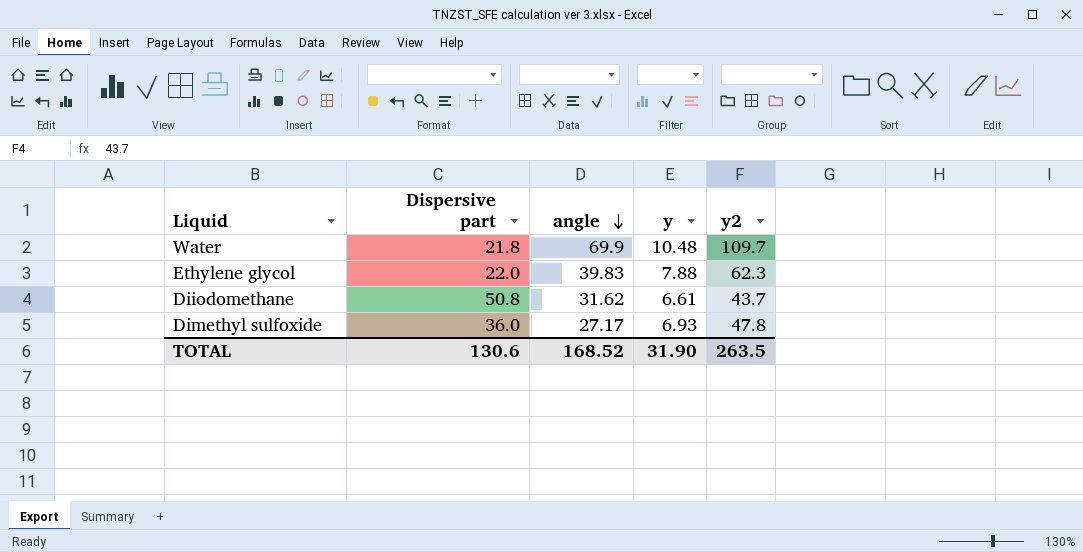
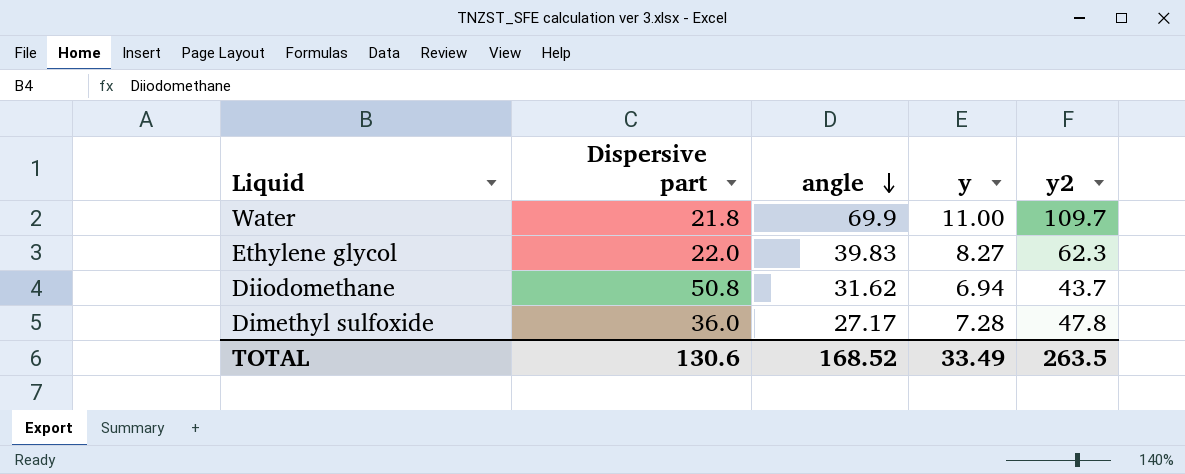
Water | y: 10.48 -> 11.00
Ethylene glycol | y: 7.88 -> 8.27
Diiodomethane | y: 6.61 -> 6.94
Dimethyl sulfoxide | y: 6.93 -> 7.28
TOTAL | y: 31.90 -> 33.49

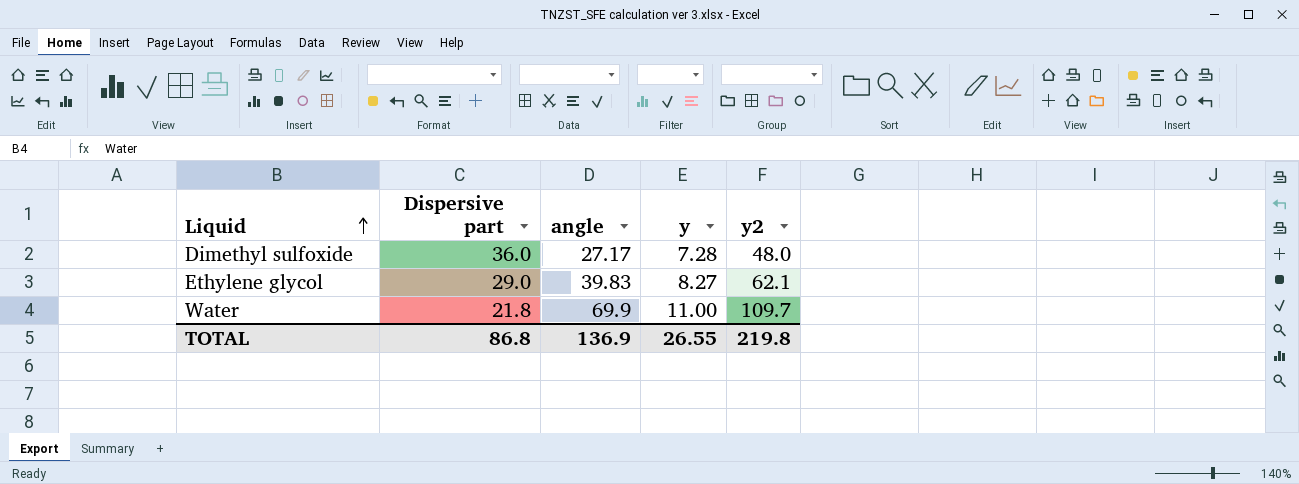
row order: angle descending -> Liquid ascending
row Diiodomethane: 50.8 | 31.62 | 6.94 | 43.7 -> none
Dimethyl sulfoxide | y2: 47.8 -> 48.0
Ethylene glycol | Dispersive part: 22.0 -> 29.0
Ethylene glycol | y2: 62.3 -> 62.1
TOTAL | Dispersive part: 130.6 -> 86.8
TOTAL | angle: 168.52 -> 136.9
TOTAL | y: 33.49 -> 26.55
TOTAL | y2: 263.5 -> 219.8

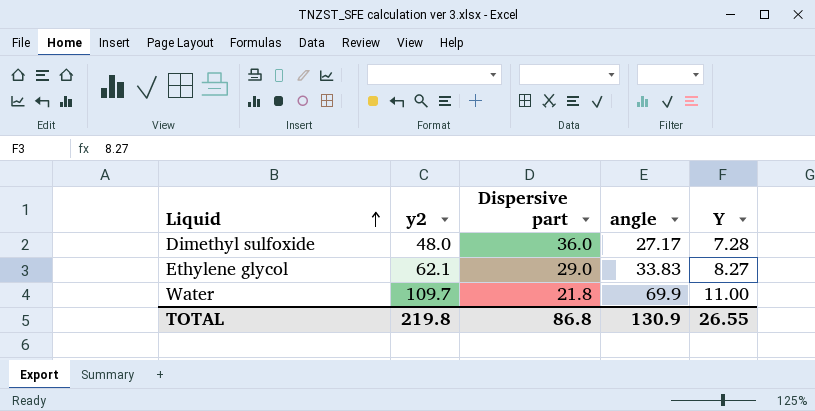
column y2 | position: 5 -> 2
column name: y -> Y
Ethylene glycol | angle: 39.83 -> 33.83
TOTAL | angle: 136.9 -> 130.9

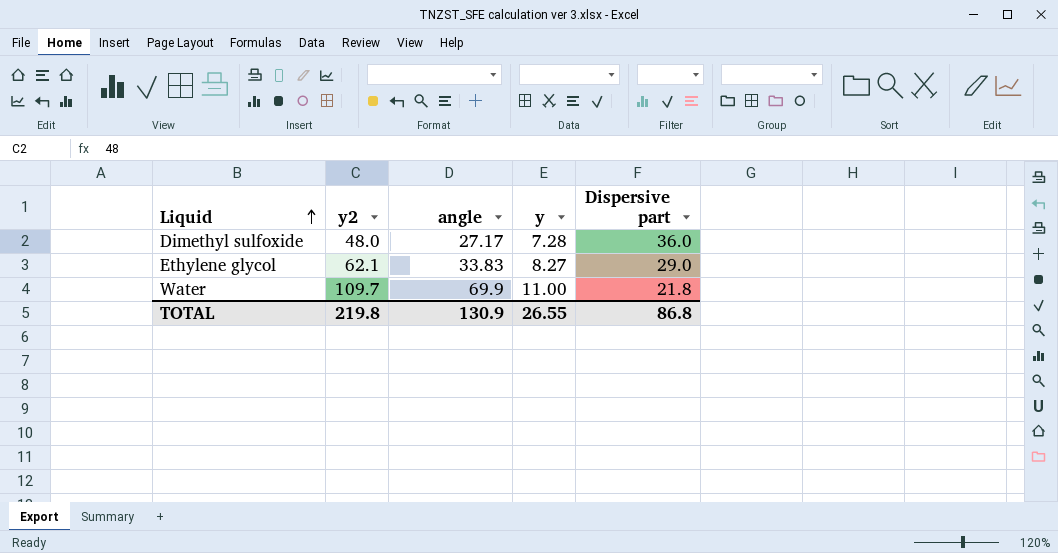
column name: Y -> y
column Dispersive part | position: 3 -> 5

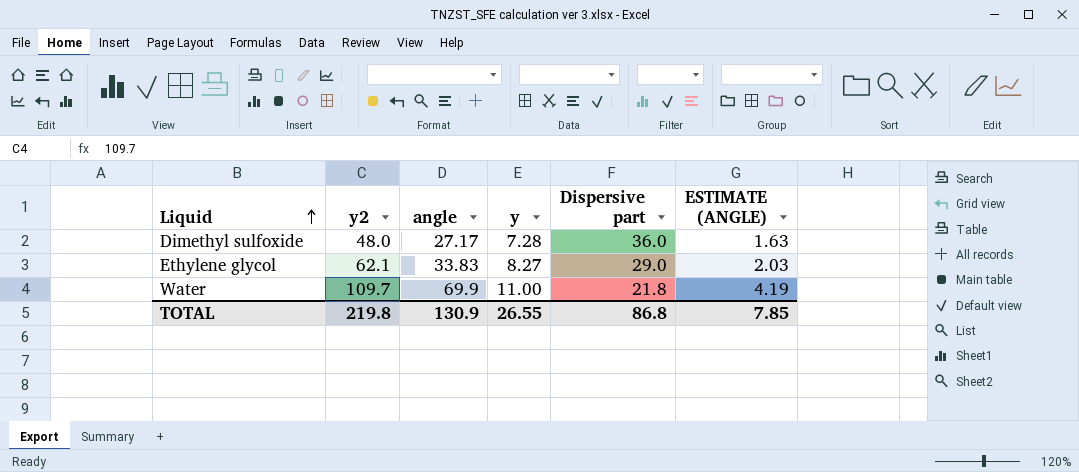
column ESTIMATE (ANGLE) | formula: none -> [angle] * 0.06

